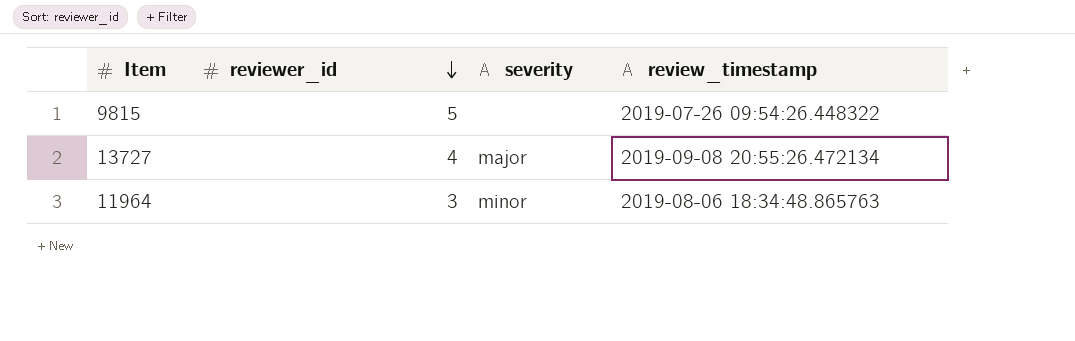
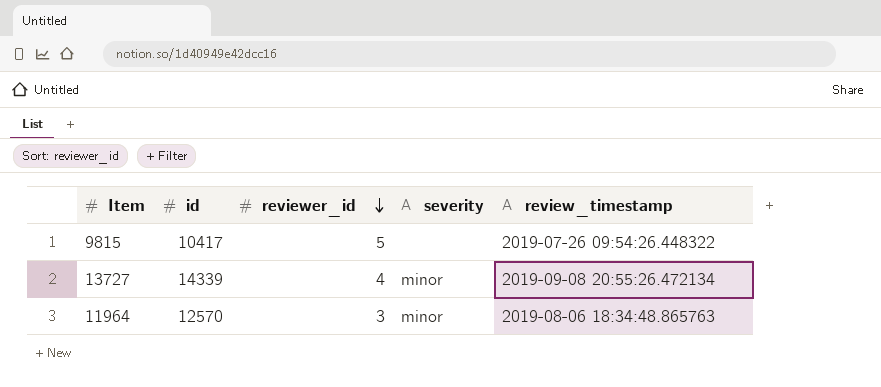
column id | position: none -> 2
13727 | severity: major -> minor

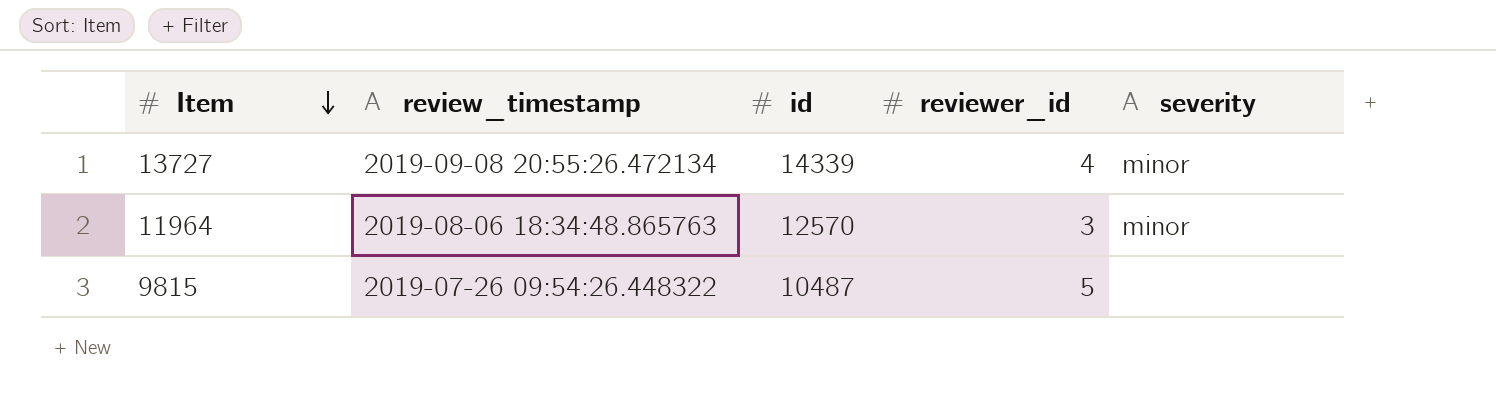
row order: reviewer_id descending -> Item descending
column review_timestamp | position: 5 -> 2
9815 | id: 10417 -> 10487

